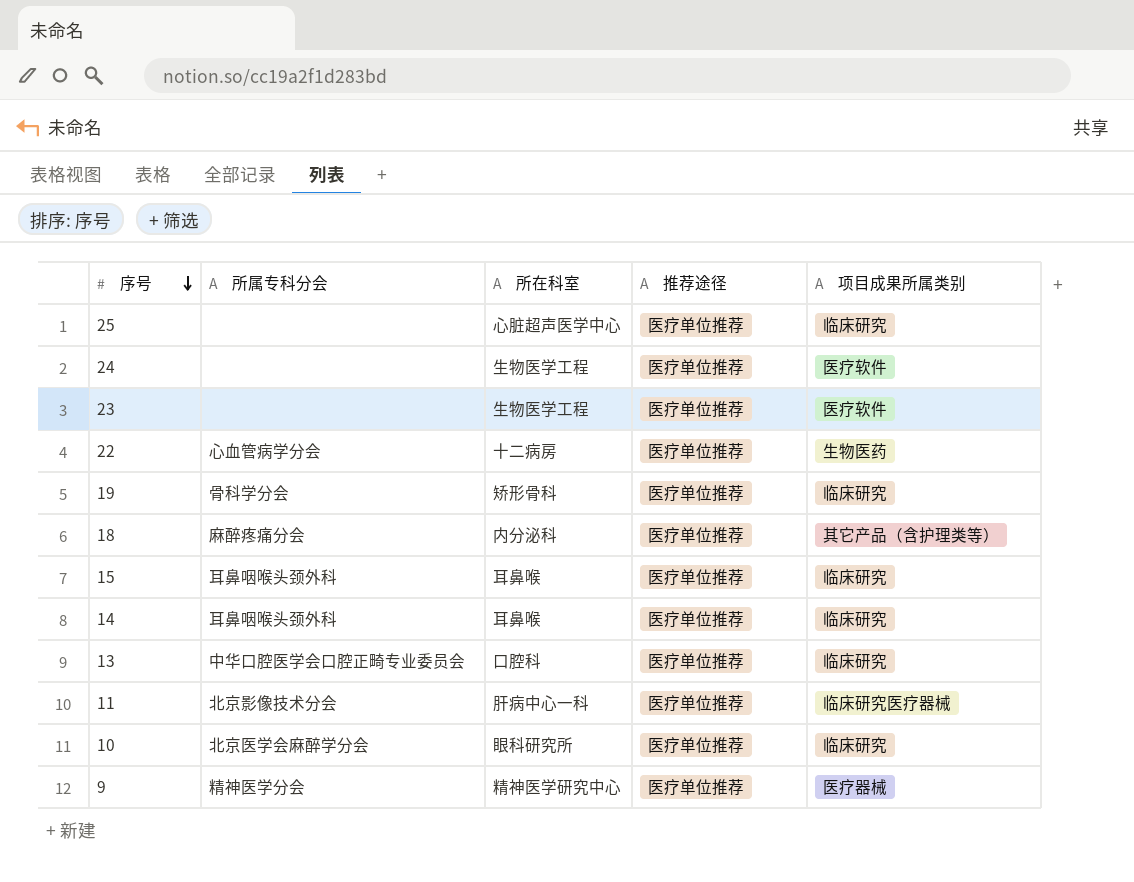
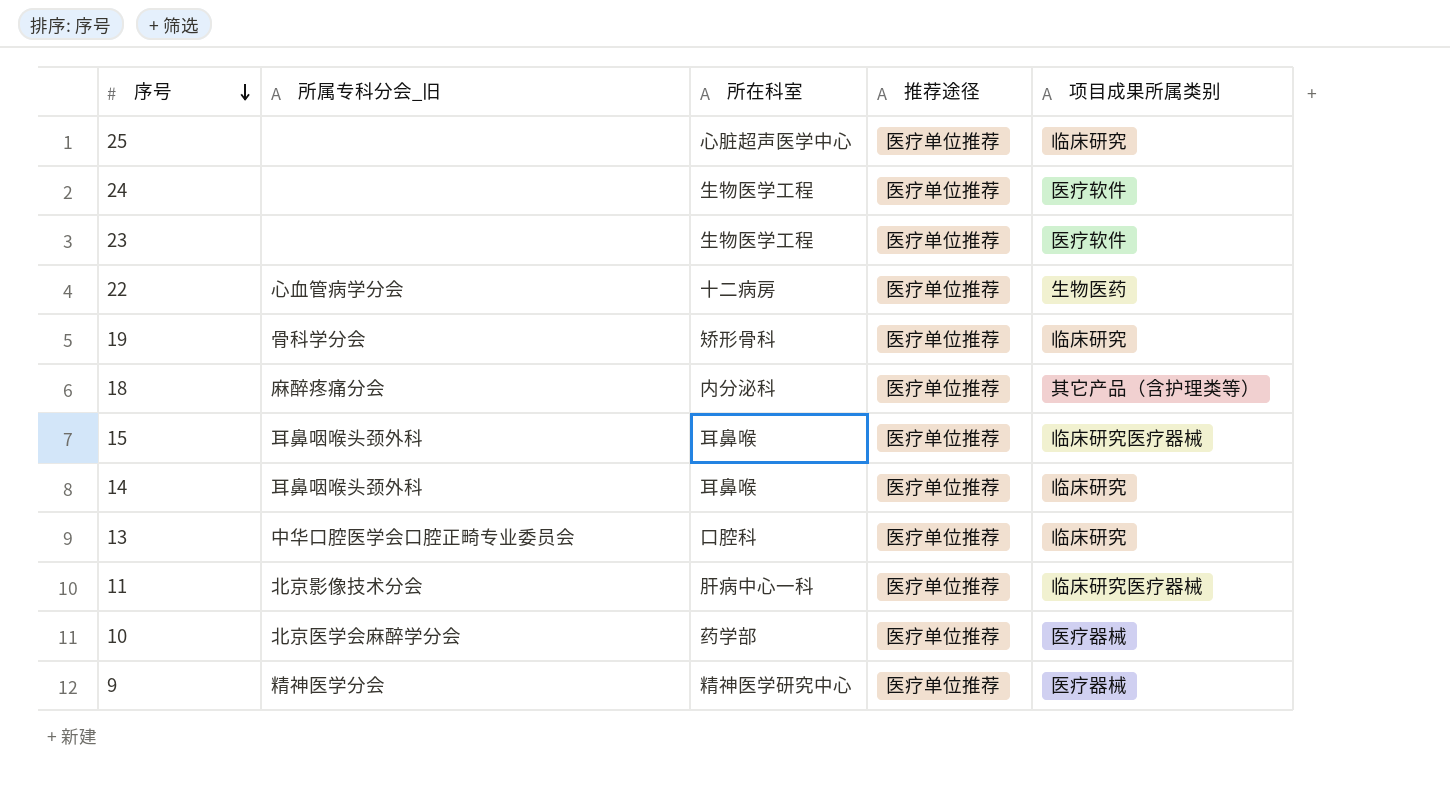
column name: 所属专科分会 -> 所属专科分会_旧
15 | 项目成果所属类别: 临床研究 -> 临床研究医疗器械
10 | 所在科室: 眼科研究所 -> 药学部
10 | 项目成果所属类别: 临床研究 -> 医疗器械

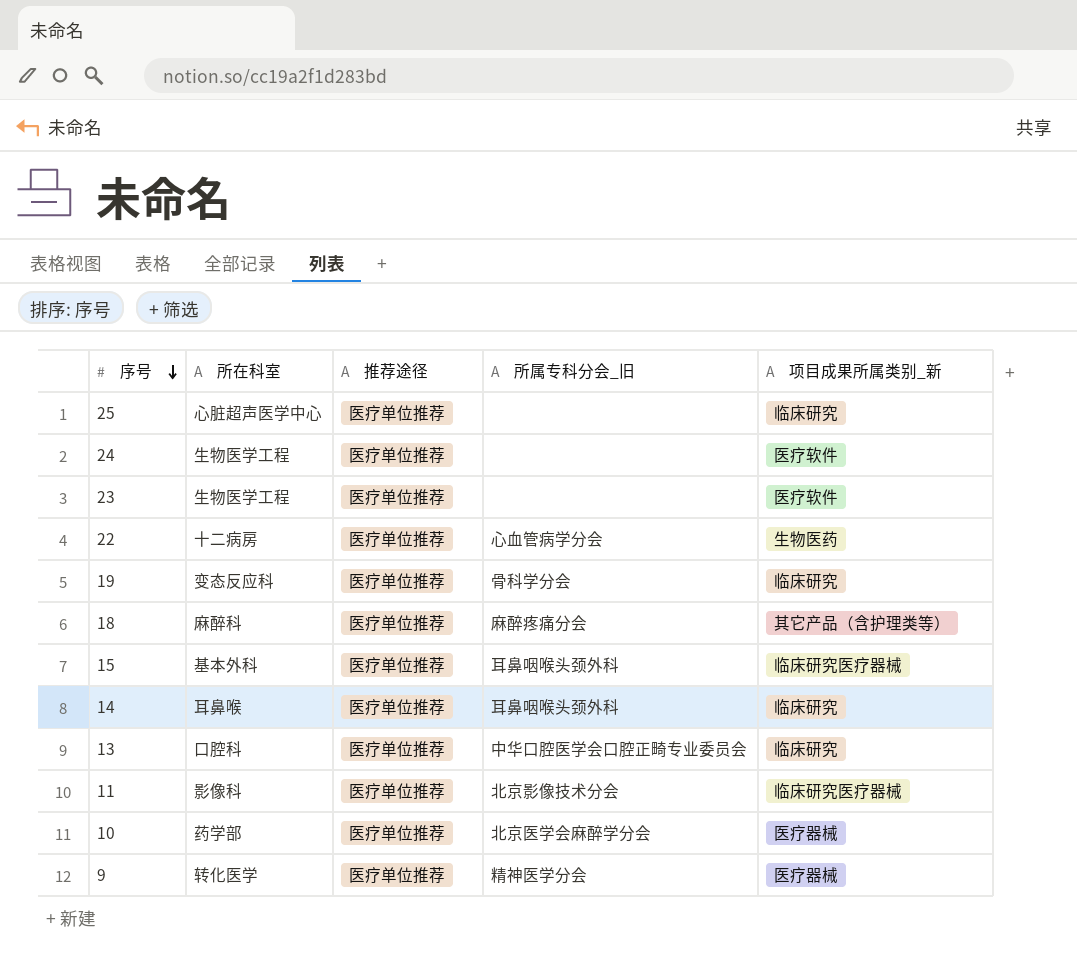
column 所属专科分会_旧 | position: 2 -> 4
column name: 项目成果所属类别 -> 项目成果所属类别_新
19 | 所在科室: 矫形骨科 -> 变态反应科
18 | 所在科室: 内分泌科 -> 麻醉科
15 | 所在科室: 耳鼻喉 -> 基本外科
11 | 所在科室: 肝病中心一科 -> 影像科
9 | 所在科室: 精神医学研究中心 -> 转化医学

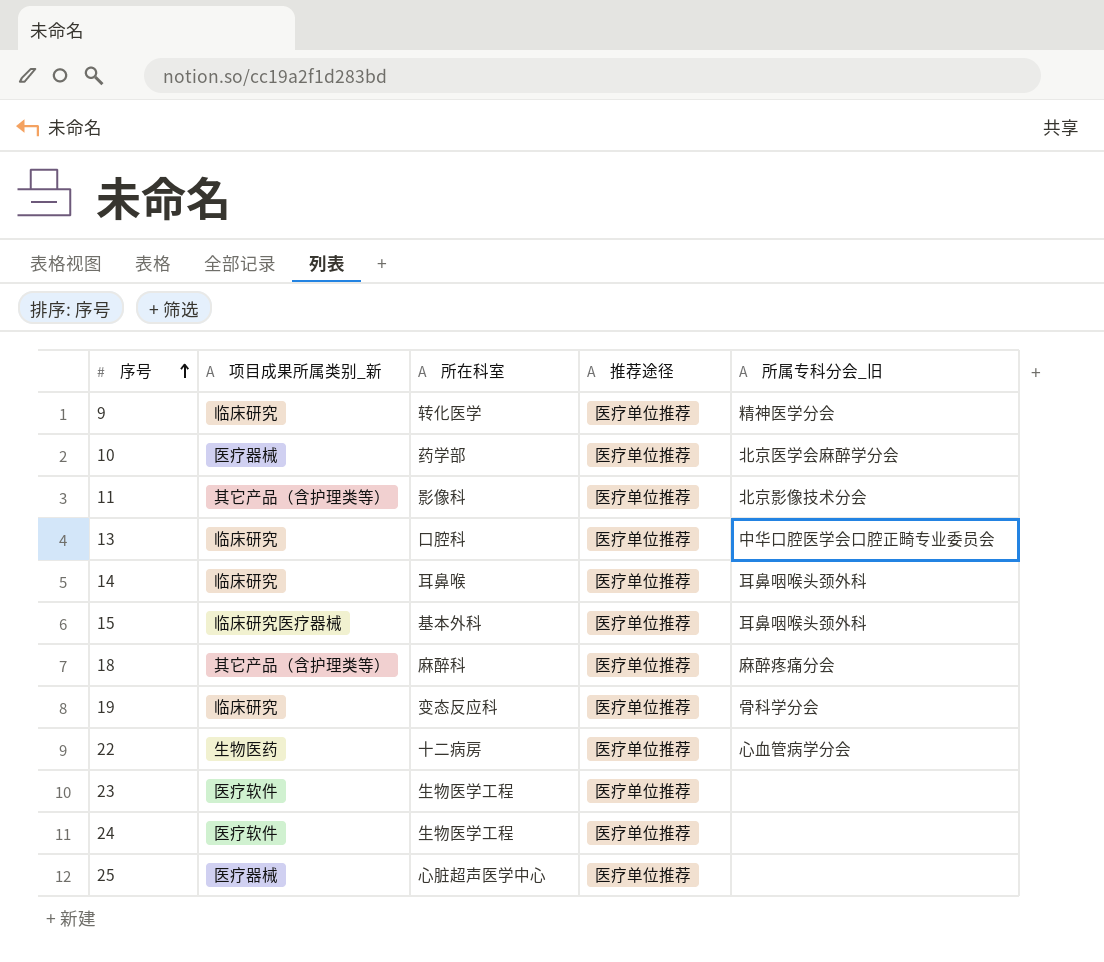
row order: 序号 descending -> 序号 ascending
column 项目成果所属类别_新 | position: 5 -> 2
9 | 项目成果所属类别_新: 医疗器械 -> 临床研究
11 | 项目成果所属类别_新: 临床研究医疗器械 -> 其它产品（含护理类等）
25 | 项目成果所属类别_新: 临床研究 -> 医疗器械

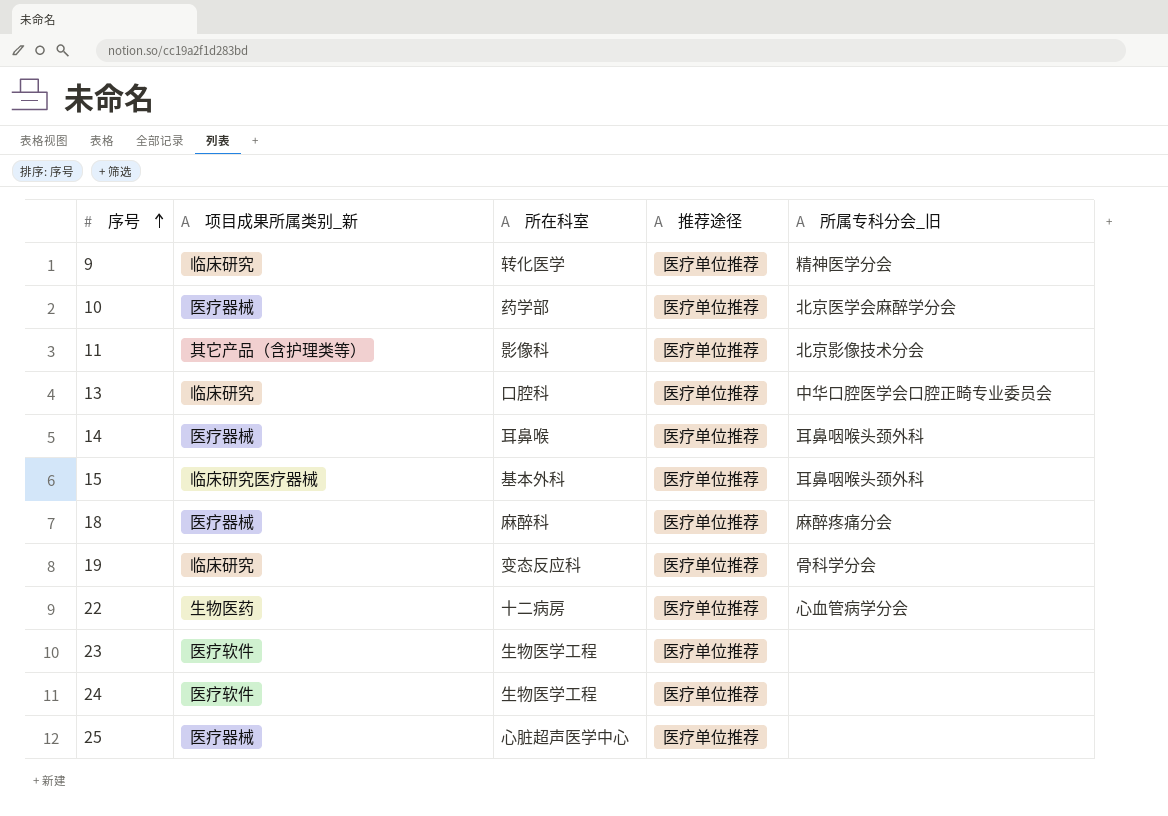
14 | 项目成果所属类别_新: 临床研究 -> 医疗器械
18 | 项目成果所属类别_新: 其它产品（含护理类等） -> 医疗器械

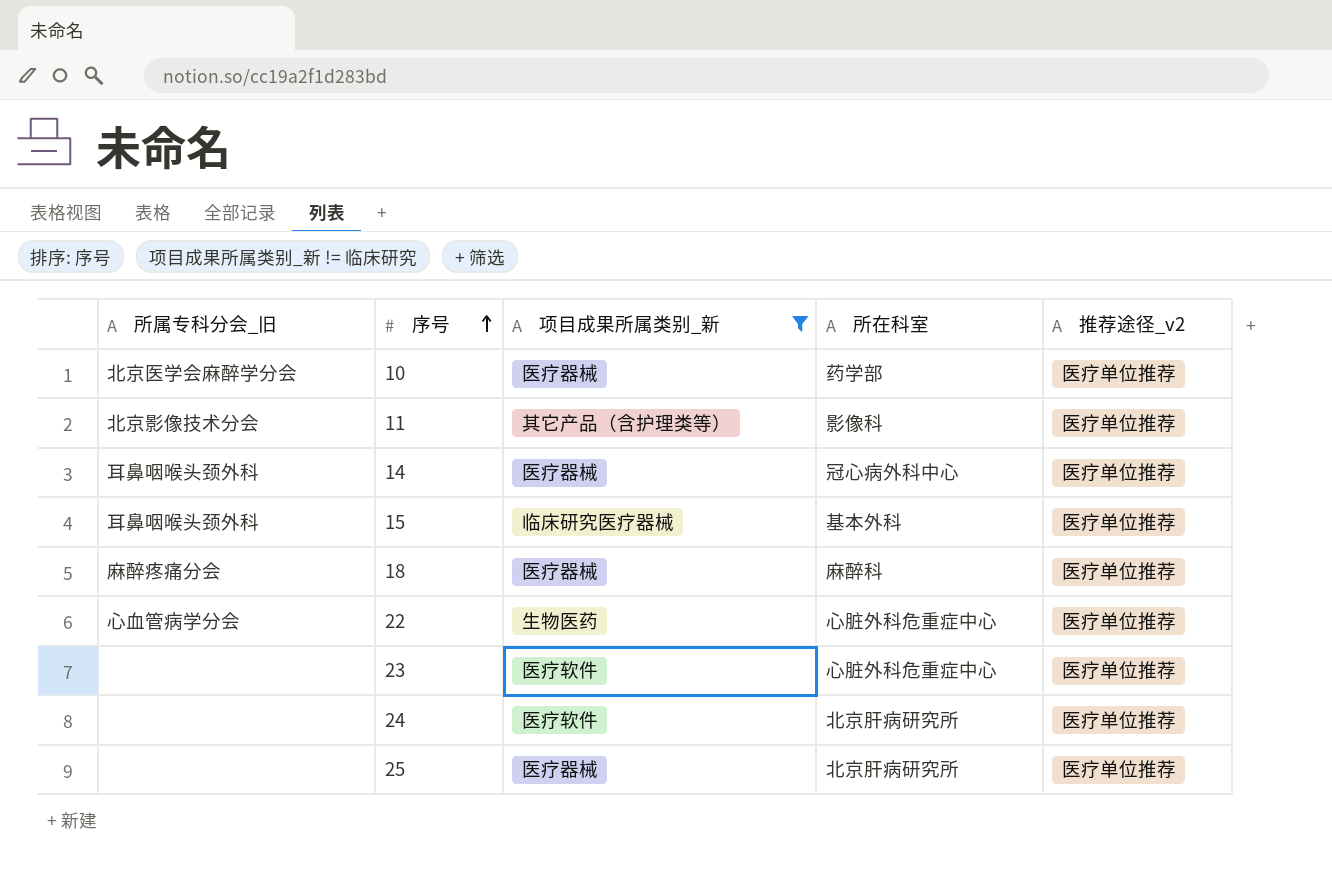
filter: none -> 项目成果所属类别_新 != 临床研究
column 所属专科分会_旧 | position: 5 -> 1
column name: 推荐途径 -> 推荐途径_v2
14 | 所在科室: 耳鼻喉 -> 冠心病外科中心
22 | 所在科室: 十二病房 -> 心脏外科危重症中心
23 | 所在科室: 生物医学工程 -> 心脏外科危重症中心
24 | 所在科室: 生物医学工程 -> 北京肝病研究所
25 | 所在科室: 心脏超声医学中心 -> 北京肝病研究所

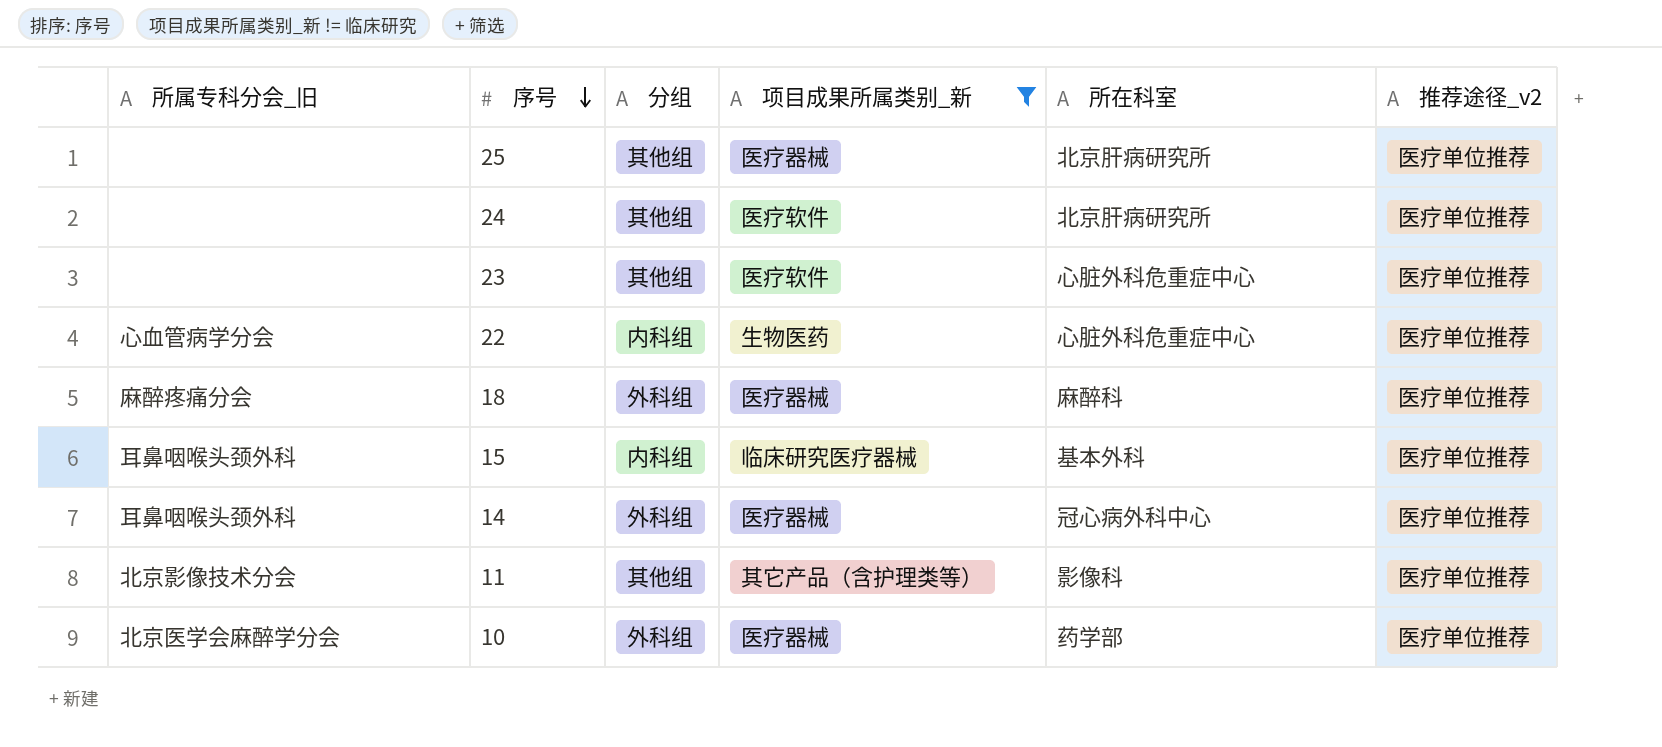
row order: 序号 ascending -> 序号 descending
column 分组 | position: none -> 3

